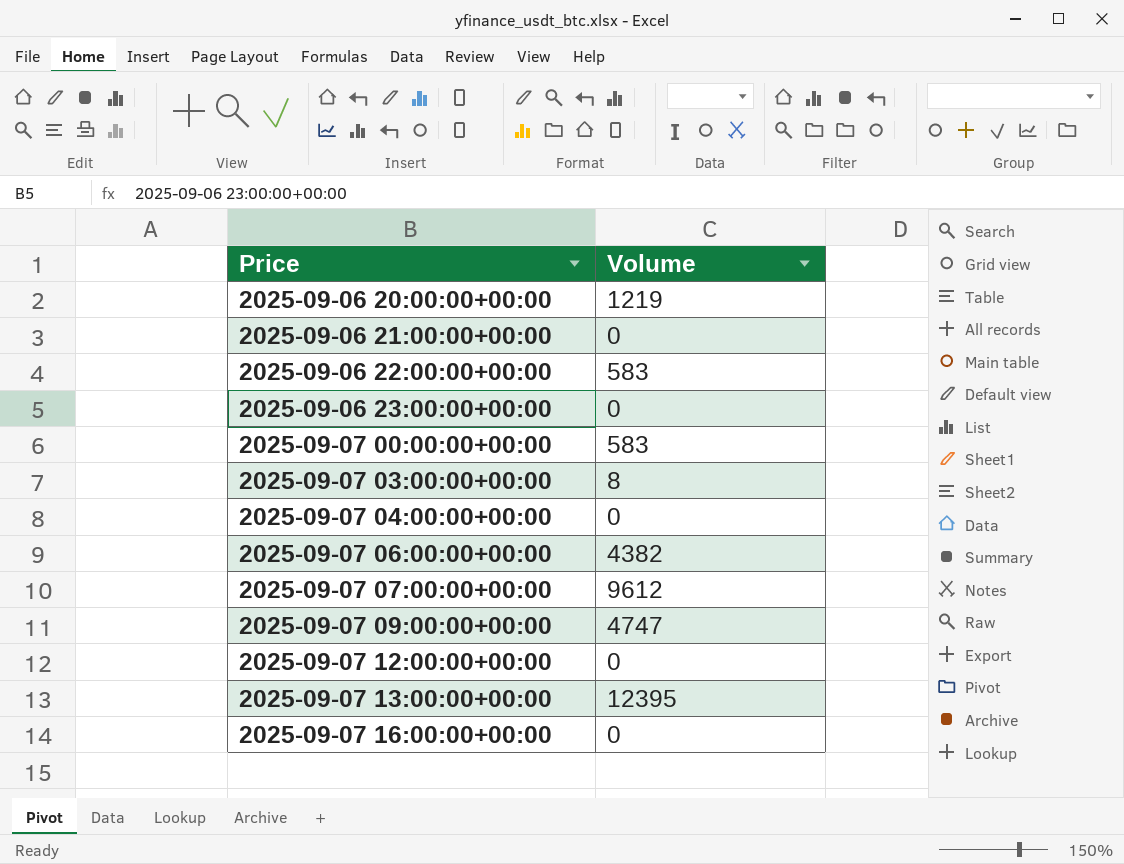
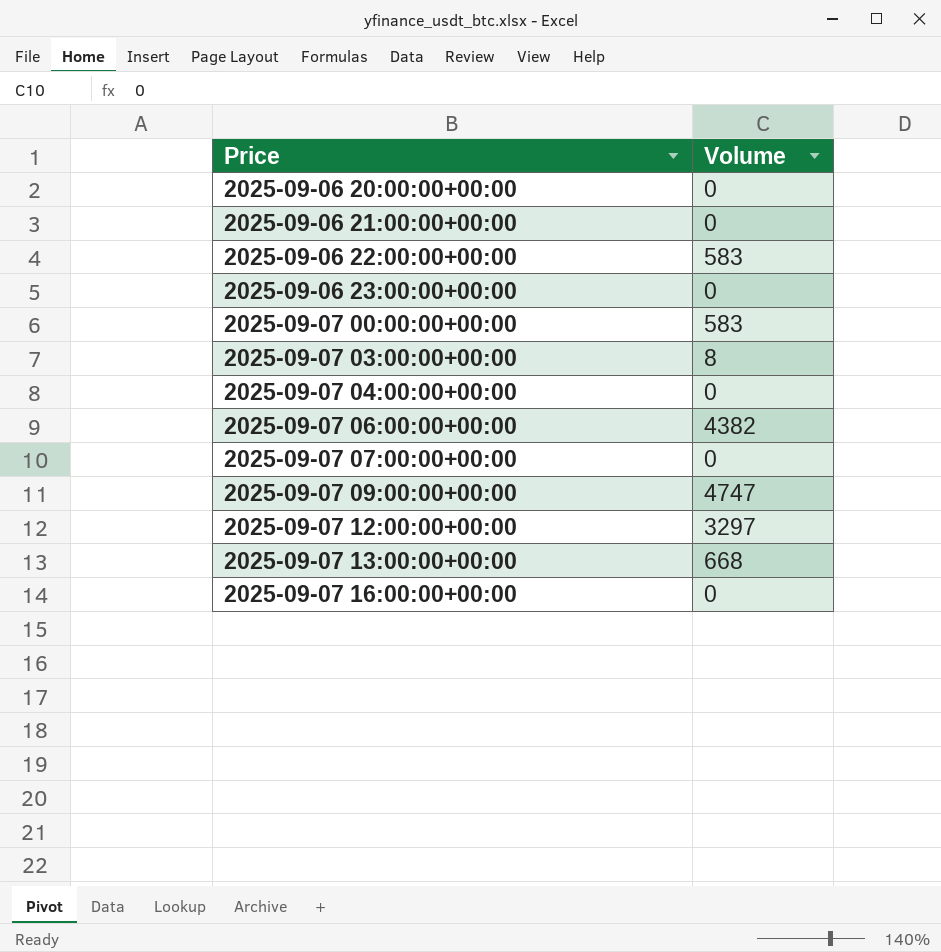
2025-09-06 20:00:00+00:00 | Volume: 1219 -> 0
2025-09-07 07:00:00+00:00 | Volume: 9612 -> 0
2025-09-07 12:00:00+00:00 | Volume: 0 -> 3297
2025-09-07 13:00:00+00:00 | Volume: 12395 -> 668

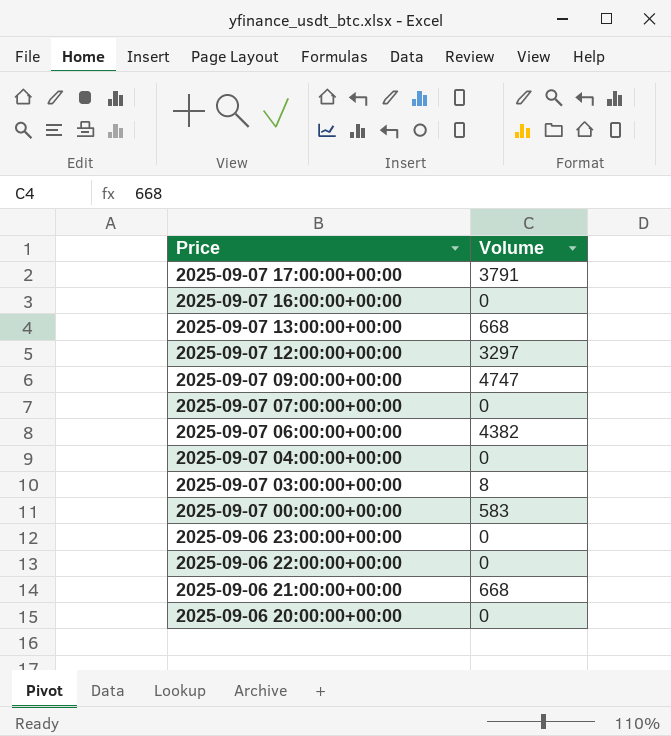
row order: Price ascending -> Price descending
row 2025-09-07 17:00:00+00:00: none -> 3791
2025-09-06 22:00:00+00:00 | Volume: 583 -> 0
2025-09-06 21:00:00+00:00 | Volume: 0 -> 668

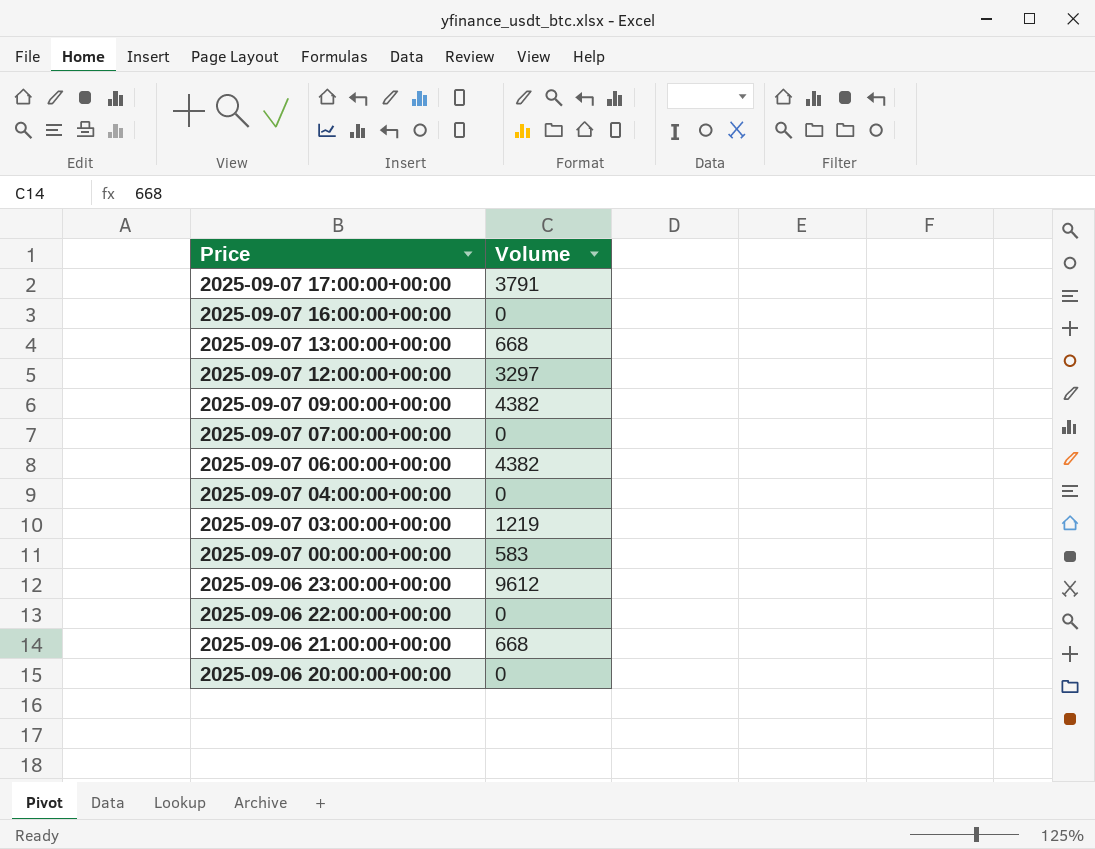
2025-09-07 09:00:00+00:00 | Volume: 4747 -> 4382
2025-09-07 03:00:00+00:00 | Volume: 8 -> 1219
2025-09-06 23:00:00+00:00 | Volume: 0 -> 9612

